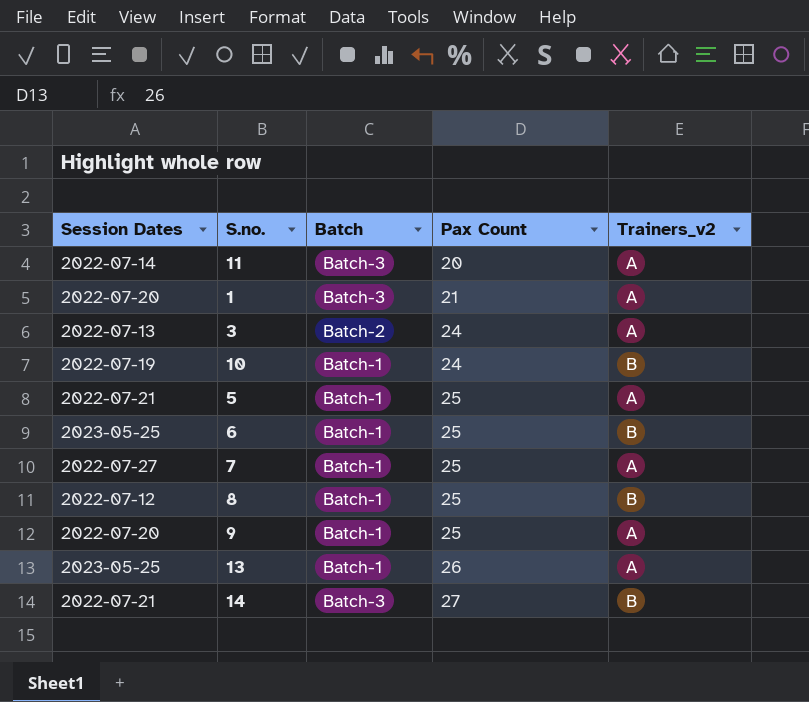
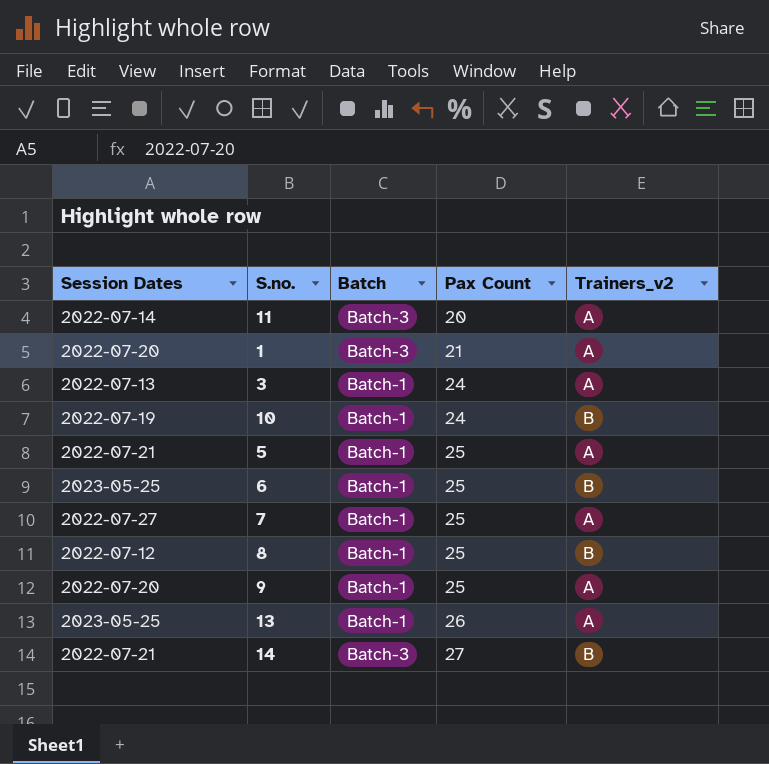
3 | Batch: Batch-2 -> Batch-1

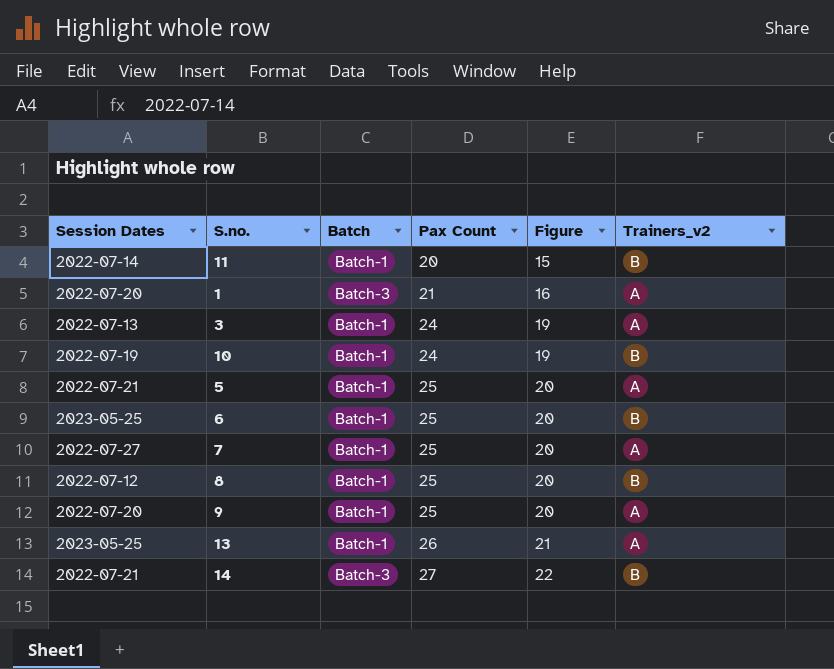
column Figure | formula: none -> [Pax Count] - 5
11 | Batch: Batch-3 -> Batch-1
11 | Trainers_v2: A -> B

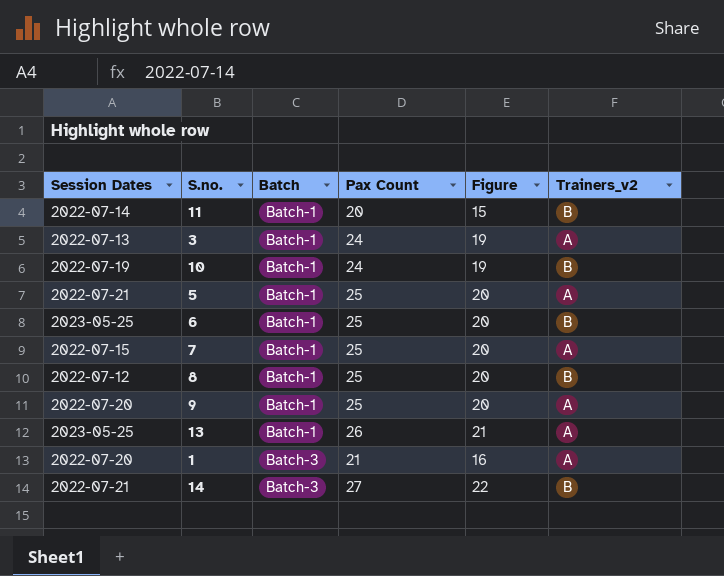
row order: Pax Count ascending -> Batch ascending
7 | Session Dates: 2022-07-27 -> 2022-07-15

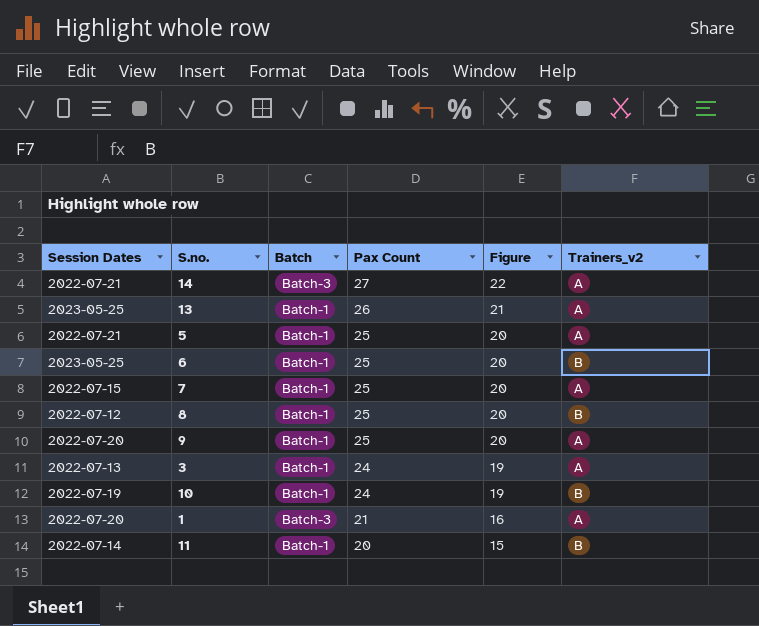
row order: Batch ascending -> Pax Count descending
14 | Trainers_v2: B -> A

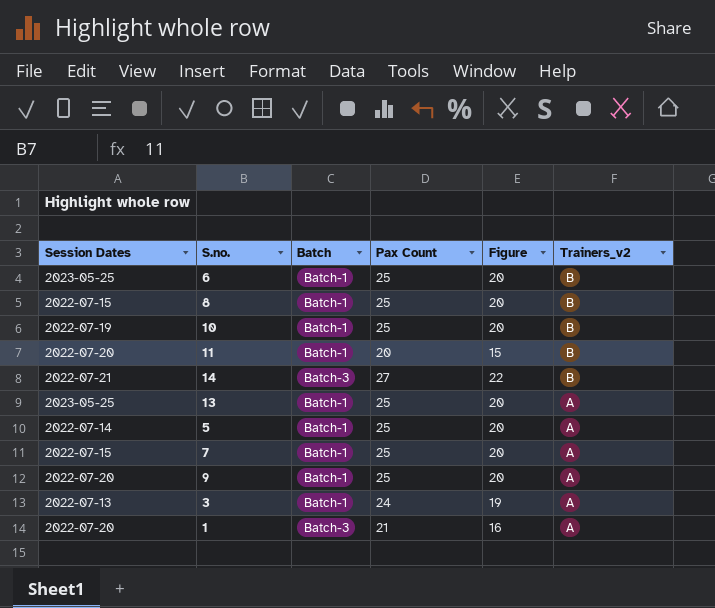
row order: Pax Count descending -> Trainers_v2 descending
8 | Session Dates: 2022-07-12 -> 2022-07-15
10 | Pax Count: 24 -> 25
10 | Figure: 19 -> 20
11 | Session Dates: 2022-07-14 -> 2022-07-20
14 | Trainers_v2: A -> B
13 | Pax Count: 26 -> 25
13 | Figure: 21 -> 20
5 | Session Dates: 2022-07-21 -> 2022-07-14

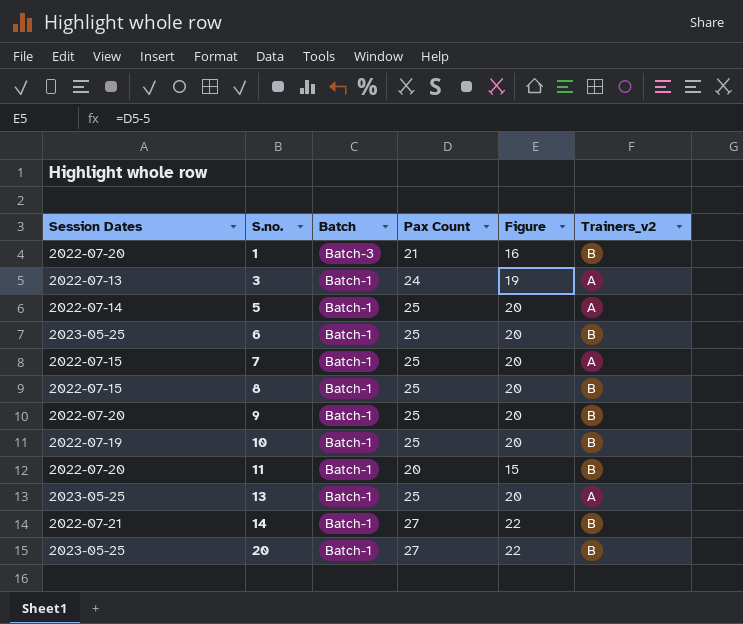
row order: Trainers_v2 descending -> S.no. ascending
1 | Trainers_v2: A -> B
9 | Trainers_v2: A -> B
14 | Batch: Batch-3 -> Batch-1
row 20: none -> 2023-05-25 | Batch-1 | 27 | 22 | B

